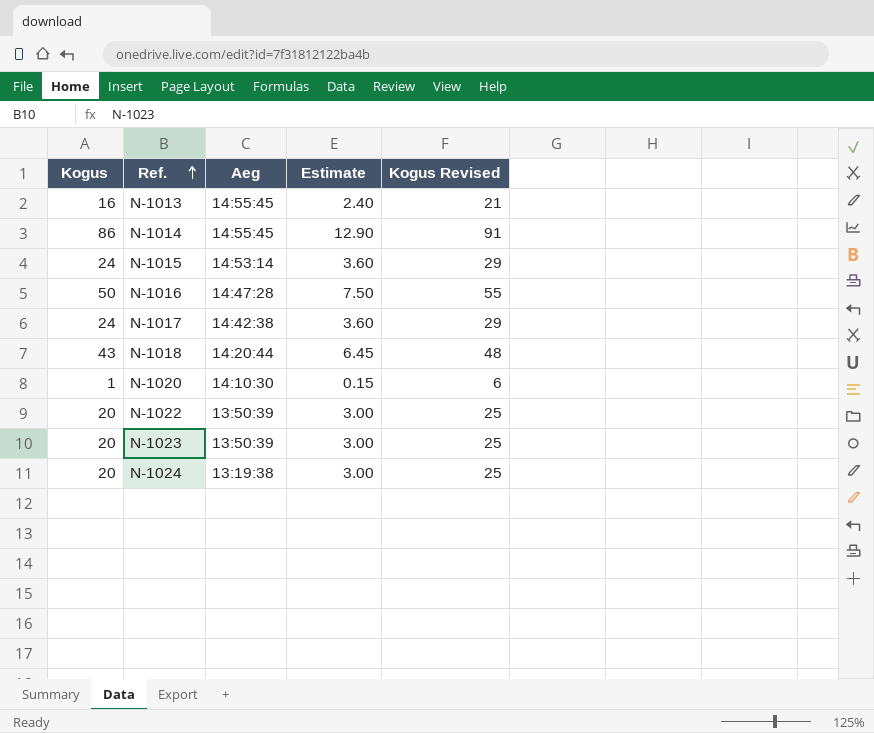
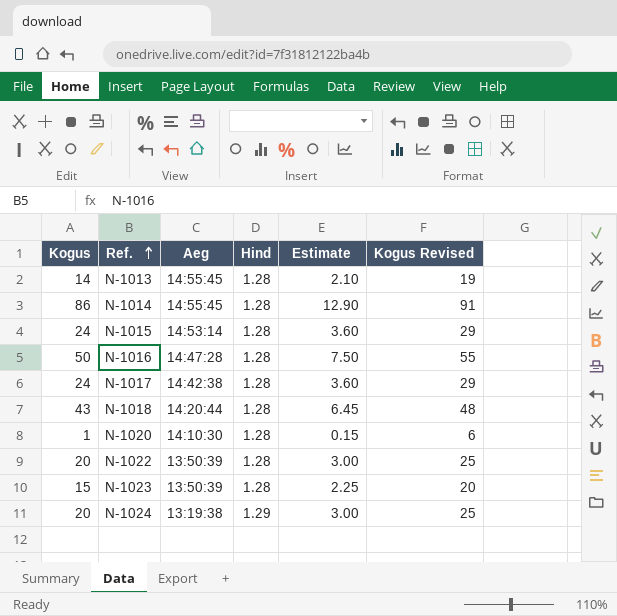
column Hind | position: none -> 4
N-1013 | Kogus: 16 -> 14
N-1013 | Estimate: 2.40 -> 2.10
N-1013 | Kogus Revised: 21 -> 19
N-1023 | Kogus: 20 -> 15
N-1023 | Estimate: 3.00 -> 2.25
N-1023 | Kogus Revised: 25 -> 20

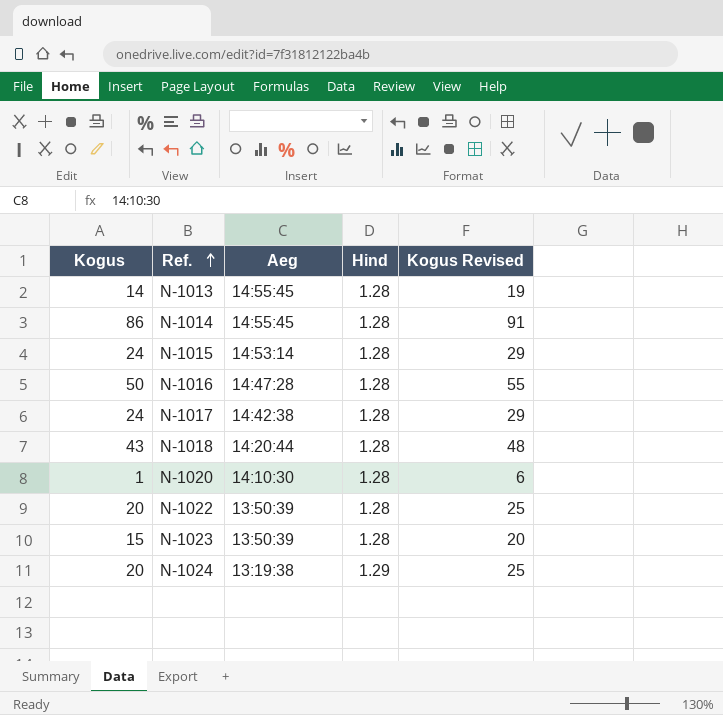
column Estimate | formula: [Kogus] * 0.15 -> none

